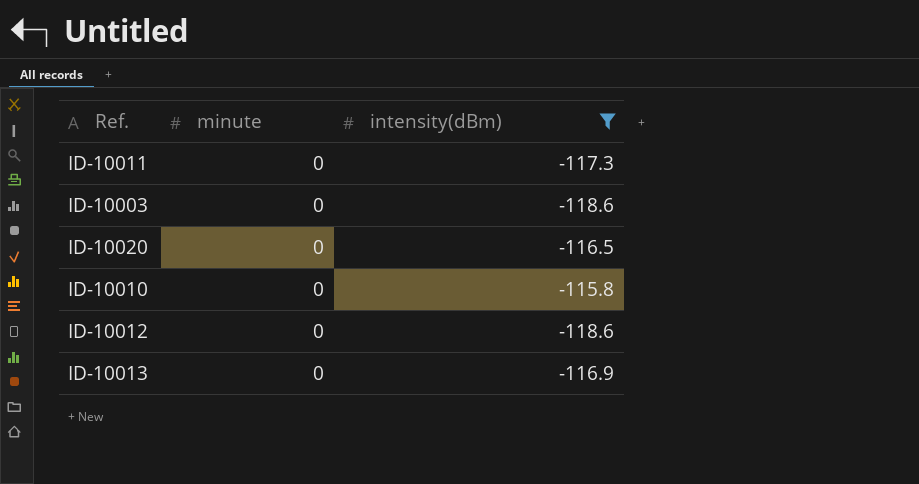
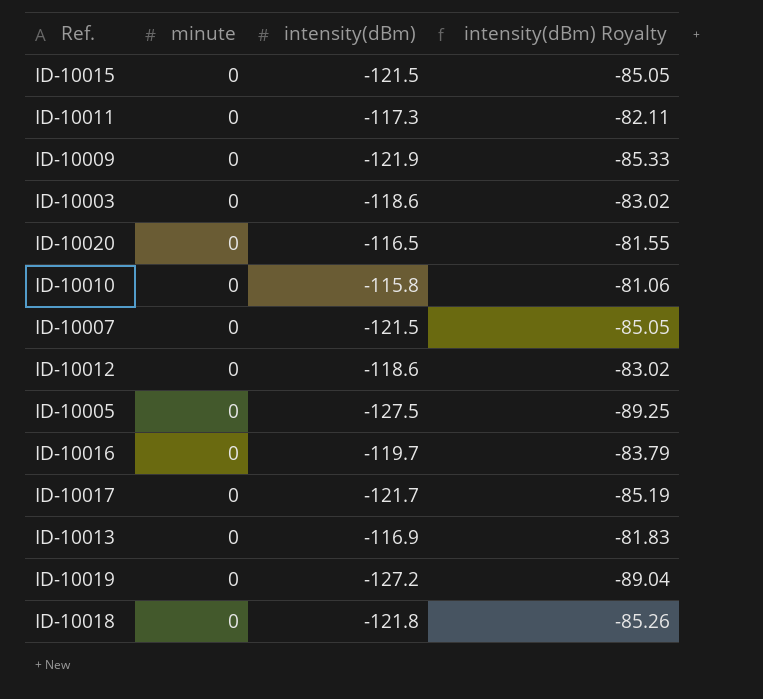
filter: intensity(dBm) >= -118.6 -> none
column intensity(dBm) Royalty | formula: none -> [intensity(dBm)] * 0.7

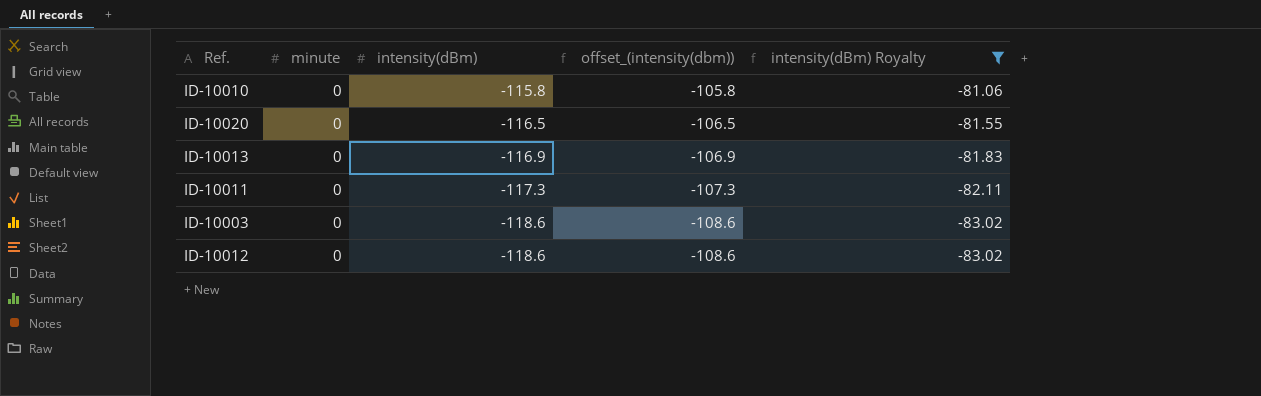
filter: none -> intensity(dBm) Royalty >= -83.02
row order: none -> intensity(dBm) descending
column offset_(intensity(dbm)) | formula: none -> [intensity(dBm)] + 10

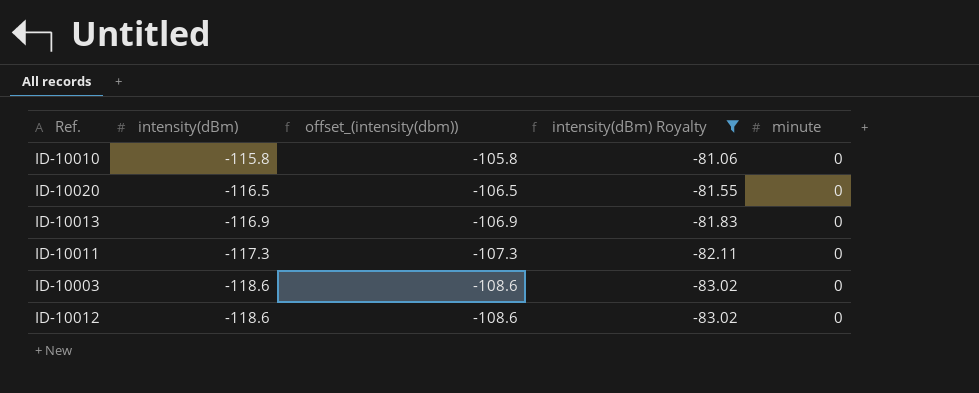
column minute | position: 2 -> 5

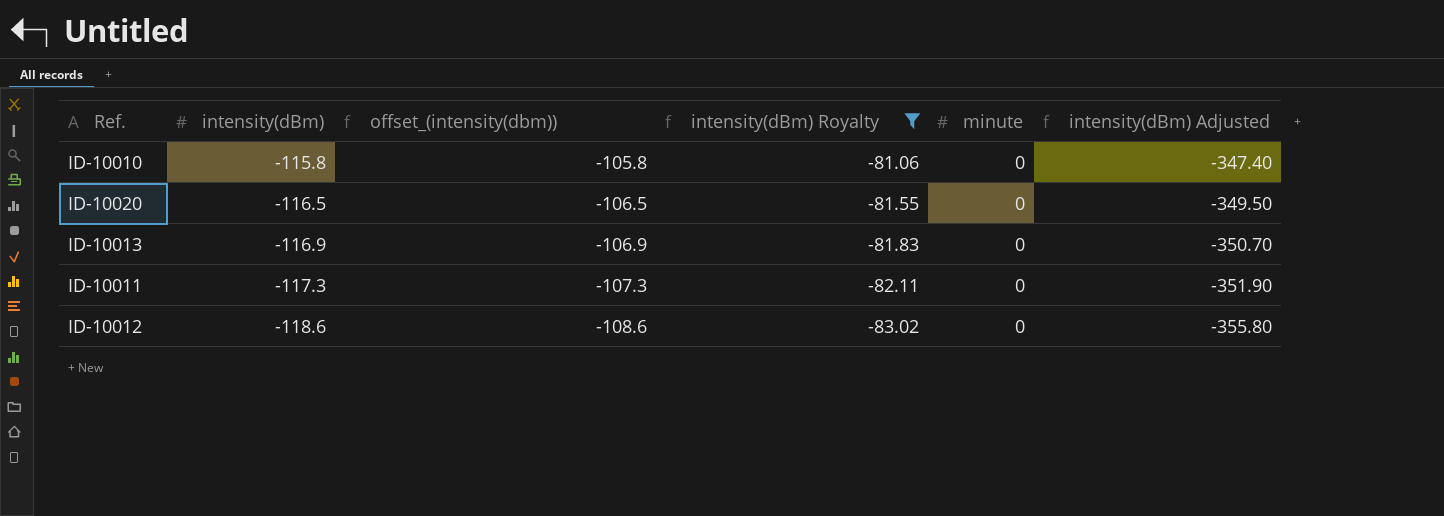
column intensity(dBm) Adjusted | formula: none -> [intensity(dBm)] * 3
row ID-10003: -118.6 | -108.6 | -83.02 | 0 -> none

